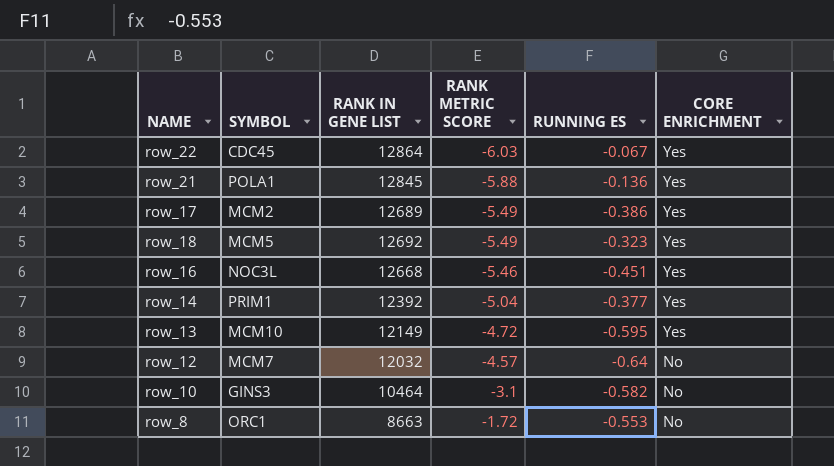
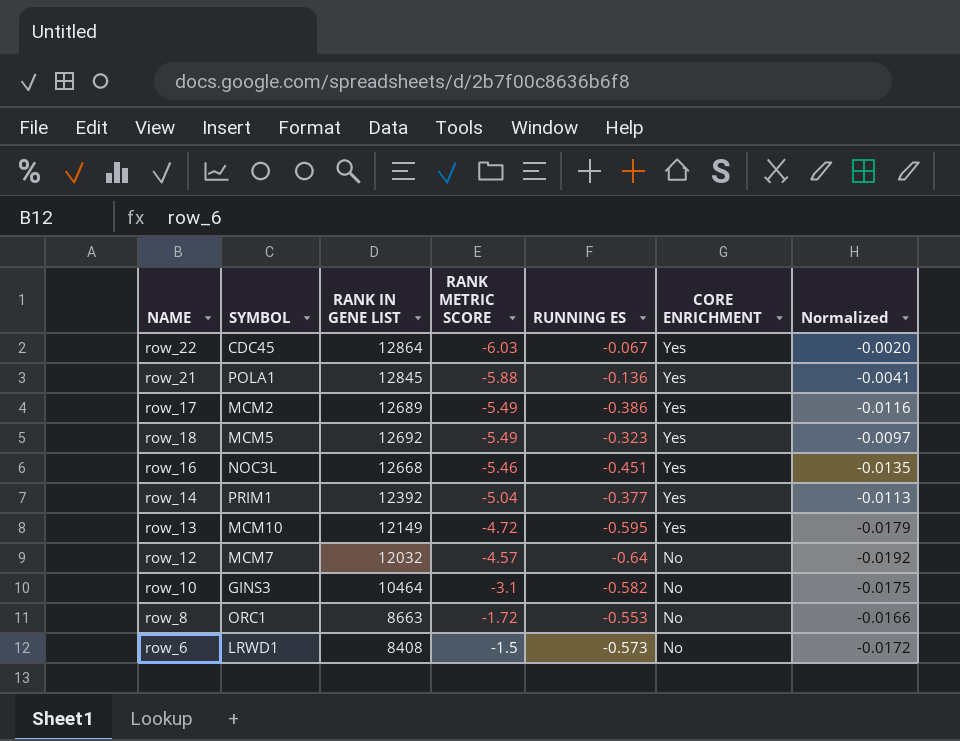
column Normalized | formula: none -> [RUNNING ES] * 0.03
row row_6: none -> LRWD1 | 8408 | -1.5 | -0.573 | No | -0.0172

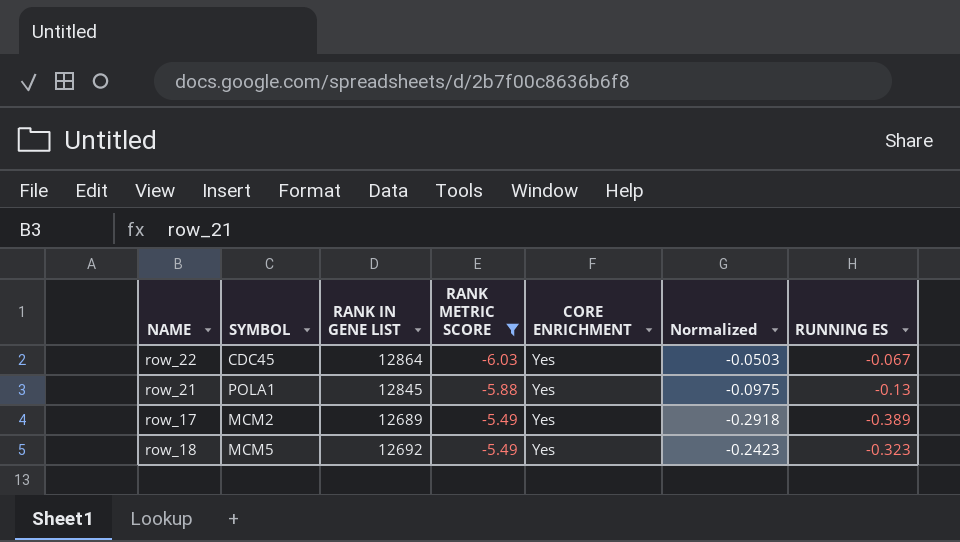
filter: none -> RANK METRIC SCORE <= -5.49
column Normalized | formula: [RUNNING ES] * 0.03 -> [RUNNING ES] * 0.75
column RUNNING ES | position: 5 -> 7
row_21 | RUNNING ES: -0.136 -> -0.13
row_17 | RUNNING ES: -0.386 -> -0.389

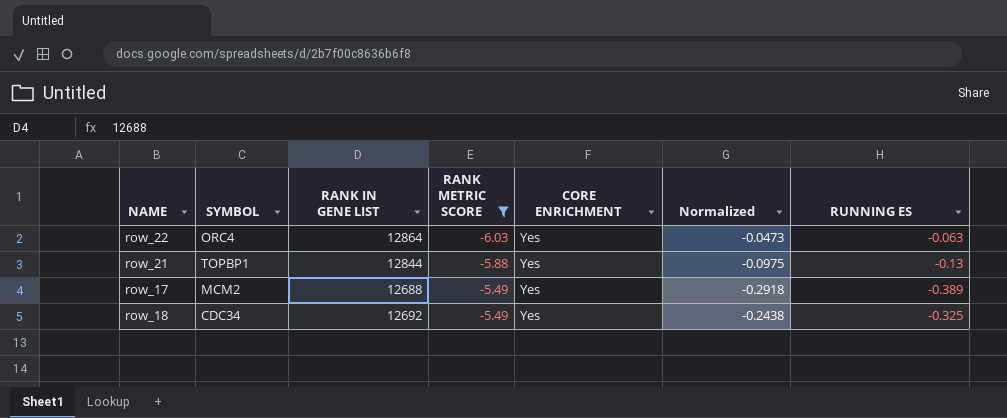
row_22 | SYMBOL: CDC45 -> ORC4
row_22 | Normalized: -0.0503 -> -0.0473
row_22 | RUNNING ES: -0.067 -> -0.063
row_21 | SYMBOL: POLA1 -> TOPBP1
row_21 | RANK IN GENE LIST: 12845 -> 12844
row_17 | RANK IN GENE LIST: 12689 -> 12688
row_18 | SYMBOL: MCM5 -> CDC34
row_18 | Normalized: -0.2423 -> -0.2438
row_18 | RUNNING ES: -0.323 -> -0.325

